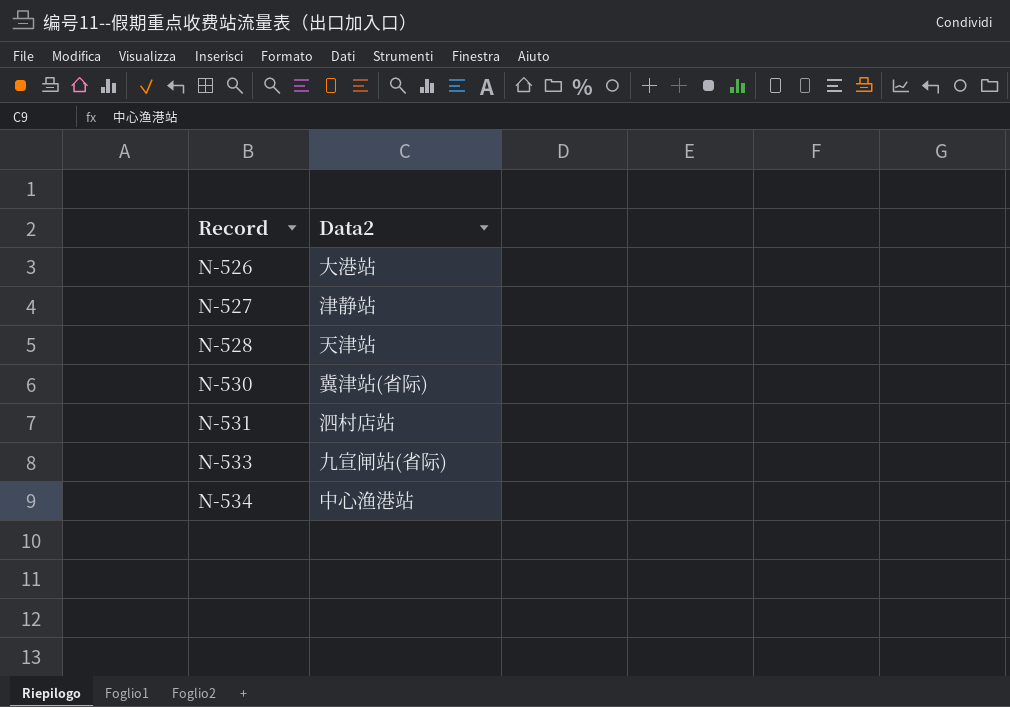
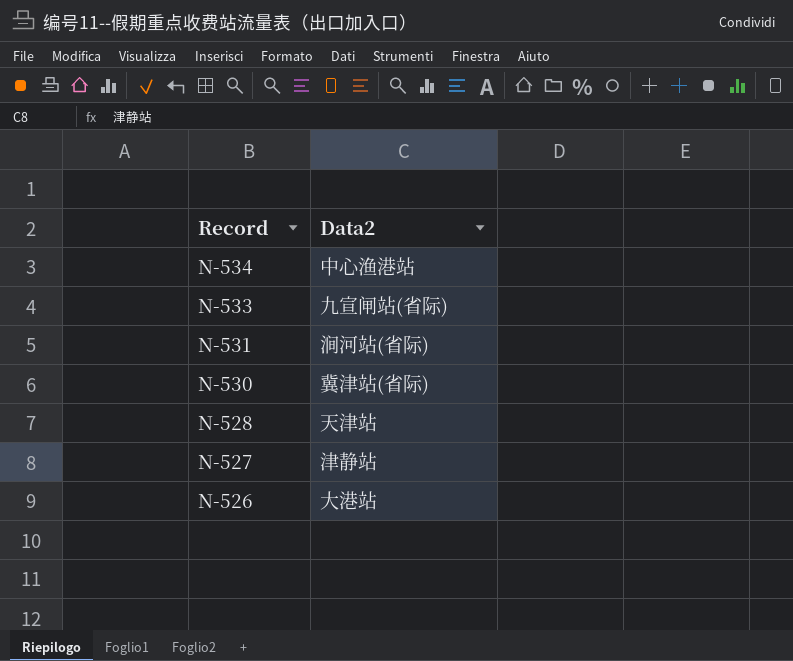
row order: Record ascending -> Record descending
N-531 | Data2: 泗村店站 -> 涧河站(省际)

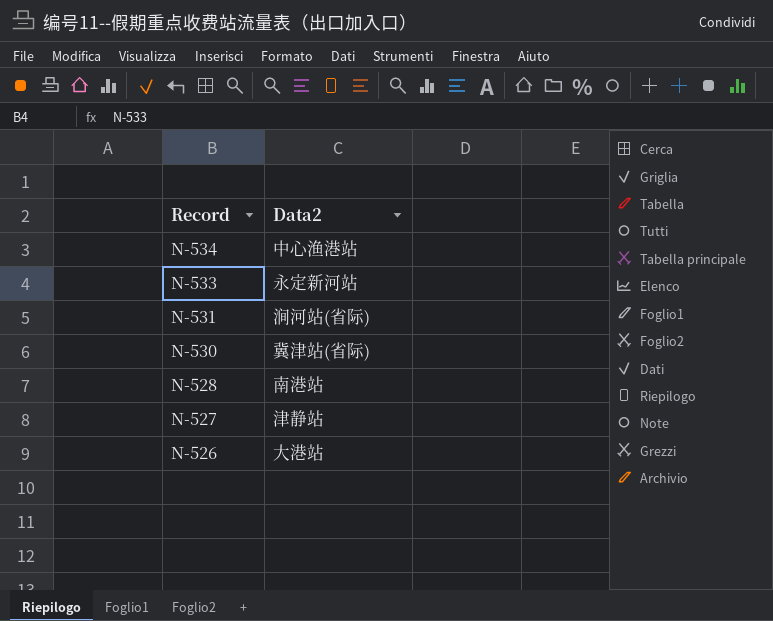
N-533 | Data2: 九宣闸站(省际) -> 永定新河站
N-528 | Data2: 天津站 -> 南港站

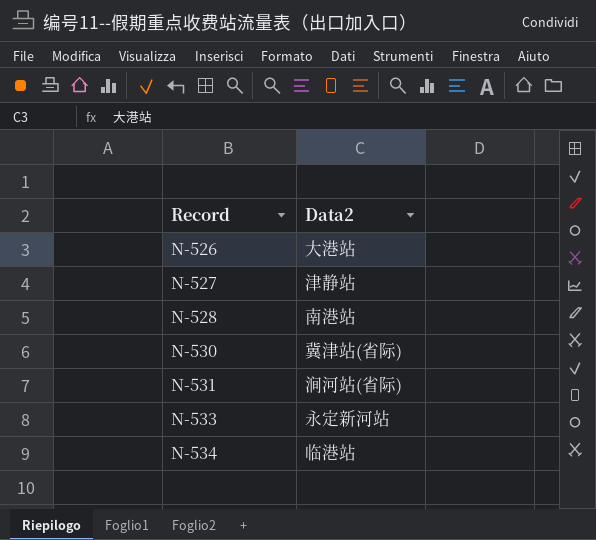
row order: Record descending -> Record ascending
N-534 | Data2: 中心渔港站 -> 临港站

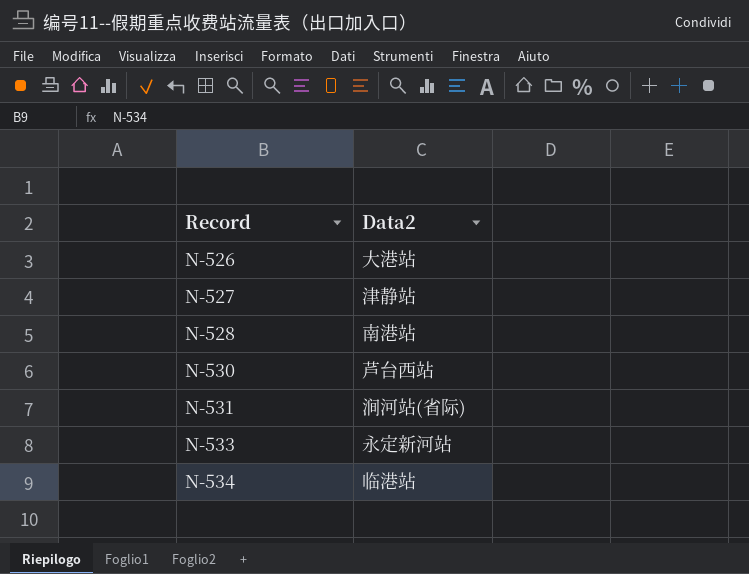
N-530 | Data2: 冀津站(省际) -> 芦台西站

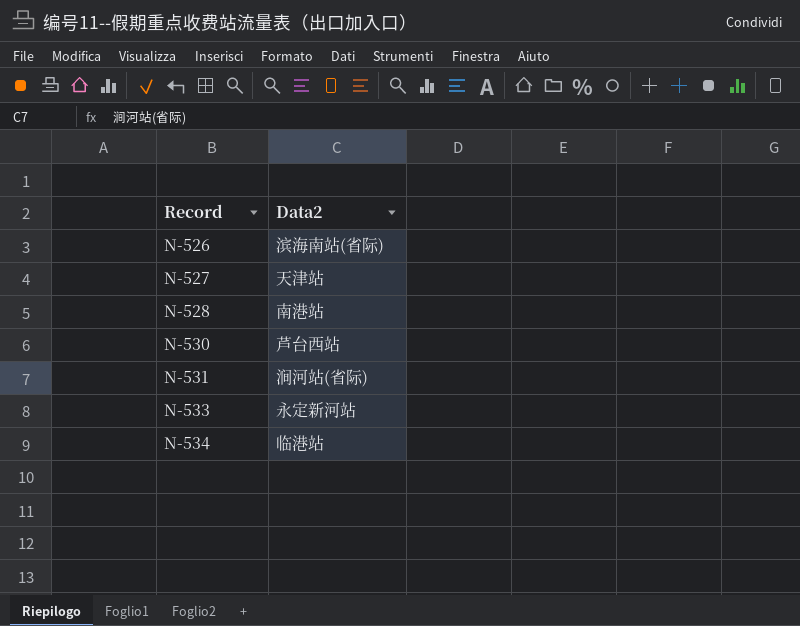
N-526 | Data2: 大港站 -> 滨海南站(省际)
N-527 | Data2: 津静站 -> 天津站

